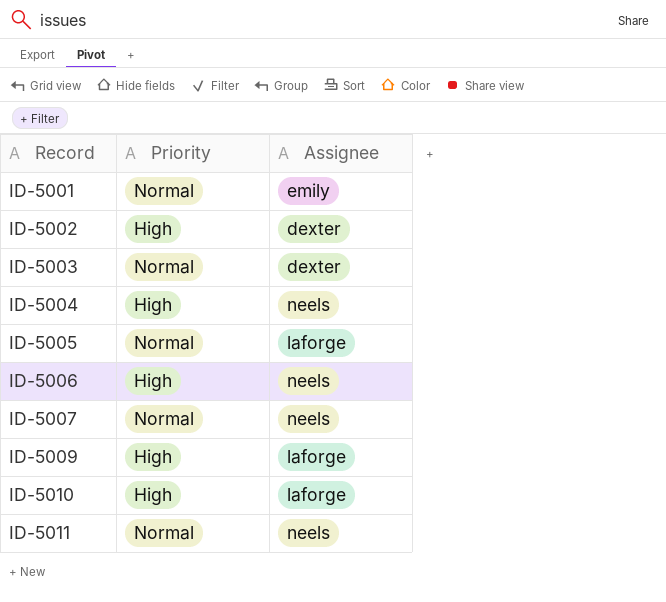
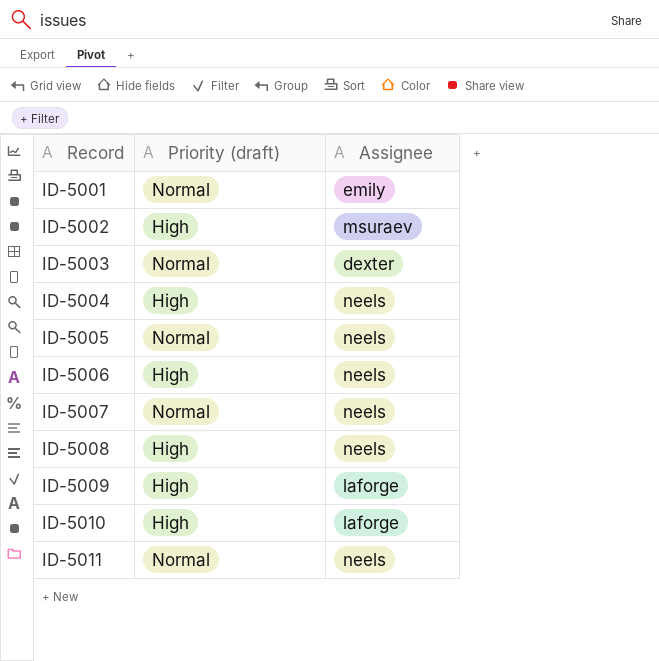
column name: Priority -> Priority (draft)
ID-5002 | Assignee: dexter -> msuraev
ID-5005 | Assignee: laforge -> neels
row ID-5008: none -> High | neels

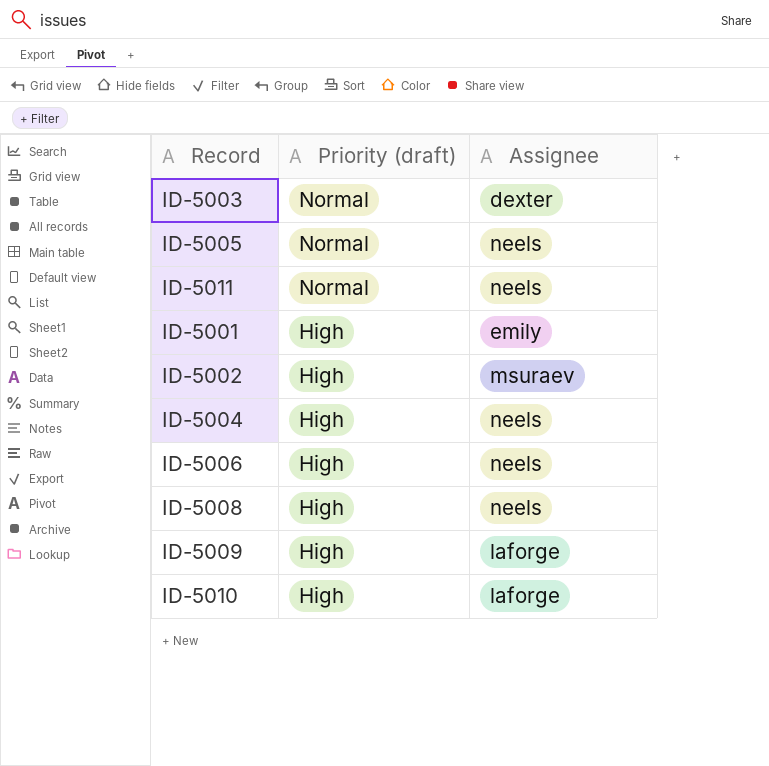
row order: Record ascending -> Priority (draft) descending
row ID-5007: Normal | neels -> none
ID-5001 | Priority (draft): Normal -> High

